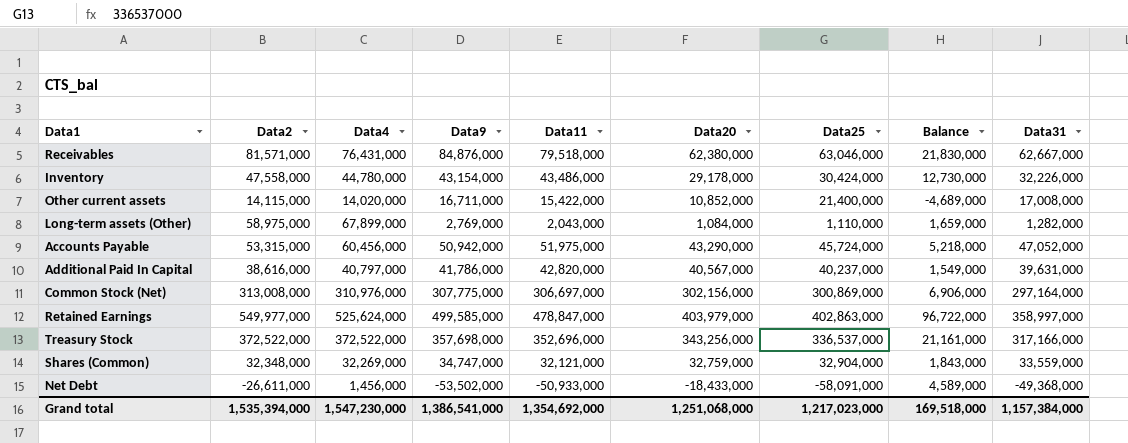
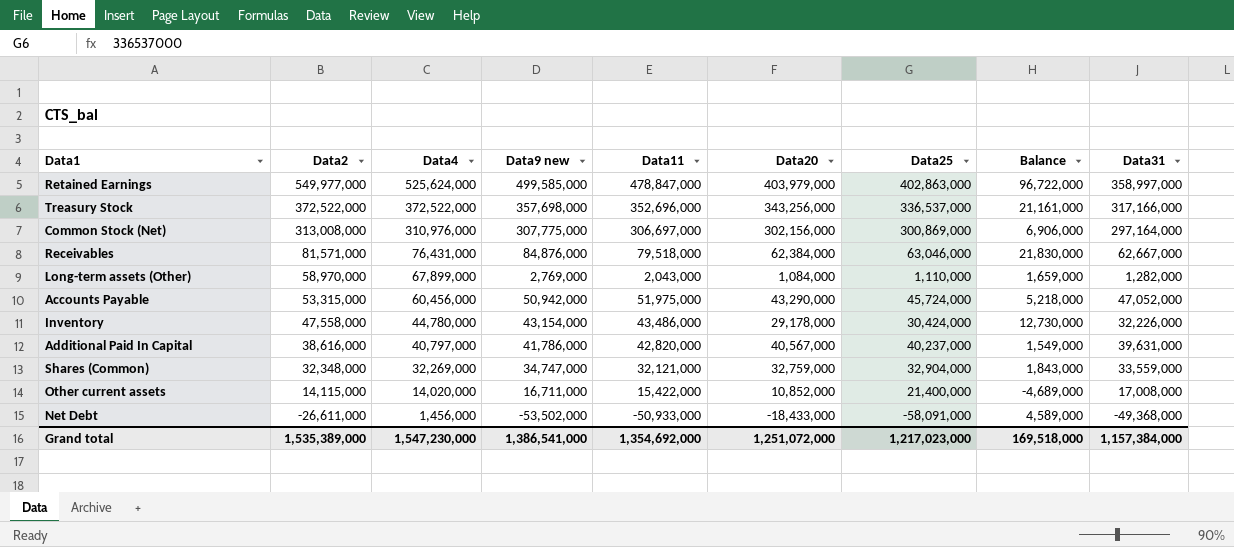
row order: none -> Data2 descending
column name: Data9 -> Data9 new
Receivables | Data20: 62,380,000 -> 62,384,000
Long-term assets (Other) | Data2: 58,975,000 -> 58,970,000
Grand total | Data2: 1,535,394,000 -> 1,535,389,000
Grand total | Data20: 1,251,068,000 -> 1,251,072,000

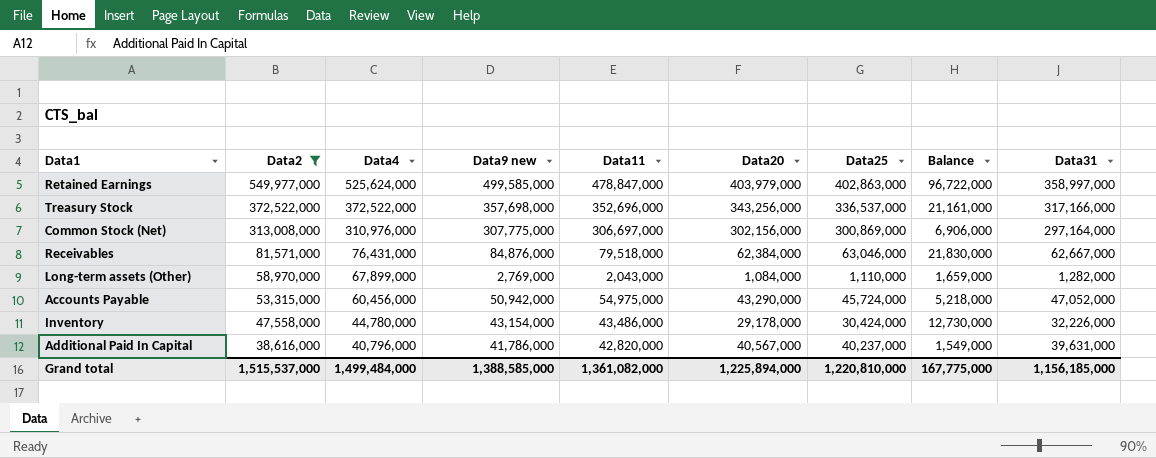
filter: none -> Data2 >= 38,616,000
Accounts Payable | Data11: 51,975,000 -> 54,975,000
Additional Paid In Capital | Data4: 40,797,000 -> 40,796,000
Grand total | Data2: 1,535,389,000 -> 1,515,537,000
Grand total | Data4: 1,547,230,000 -> 1,499,484,000
Grand total | Data9 new: 1,386,541,000 -> 1,388,585,000
Grand total | Data11: 1,354,692,000 -> 1,361,082,000
Grand total | Data20: 1,251,072,000 -> 1,225,894,000
Grand total | Data25: 1,217,023,000 -> 1,220,810,000
Grand total | Balance: 169,518,000 -> 167,775,000
Grand total | Data31: 1,157,384,000 -> 1,156,185,000

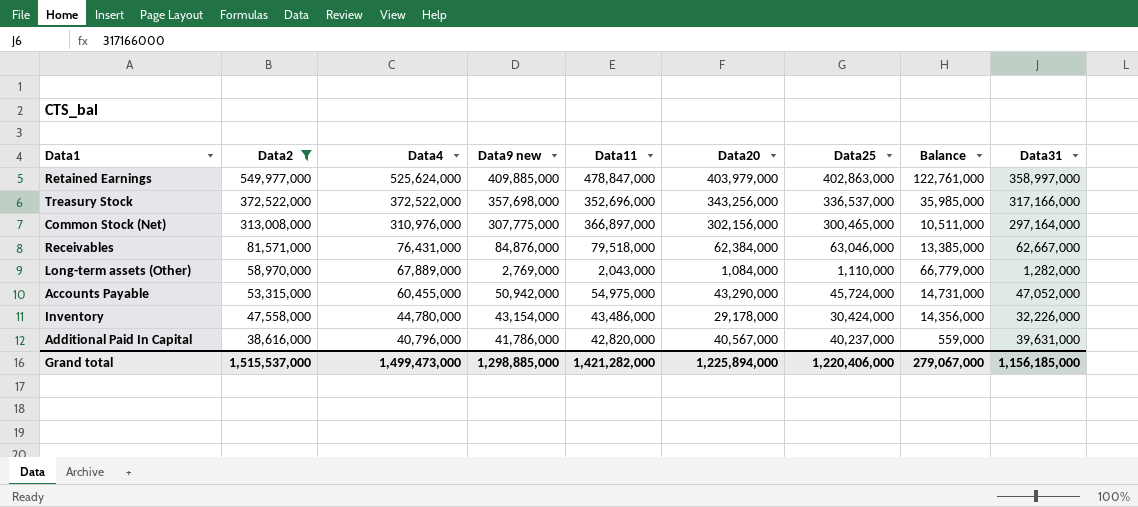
column Balance | formula: [Data9 new] - [Data25] -> [Data4] - [Data25]
Retained Earnings | Data9 new: 499,585,000 -> 409,885,000
Common Stock (Net) | Data11: 306,697,000 -> 366,897,000
Common Stock (Net) | Data25: 300,869,000 -> 300,465,000
Long-term assets (Other) | Data4: 67,899,000 -> 67,889,000
Accounts Payable | Data4: 60,456,000 -> 60,455,000
Grand total | Data4: 1,499,484,000 -> 1,499,473,000
Grand total | Data9 new: 1,388,585,000 -> 1,298,885,000
Grand total | Data11: 1,361,082,000 -> 1,421,282,000
Grand total | Data25: 1,220,810,000 -> 1,220,406,000
Grand total | Balance: 167,775,000 -> 279,067,000

